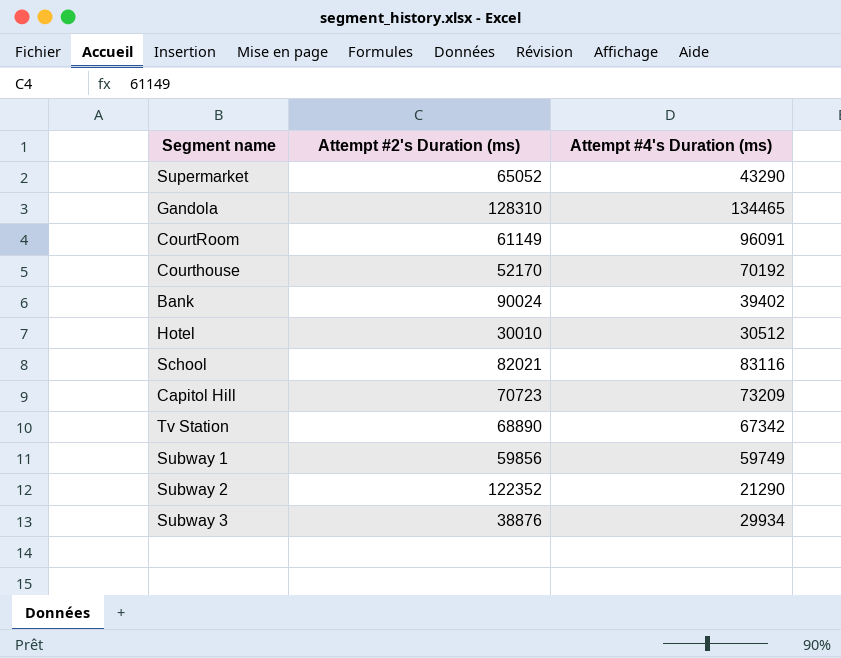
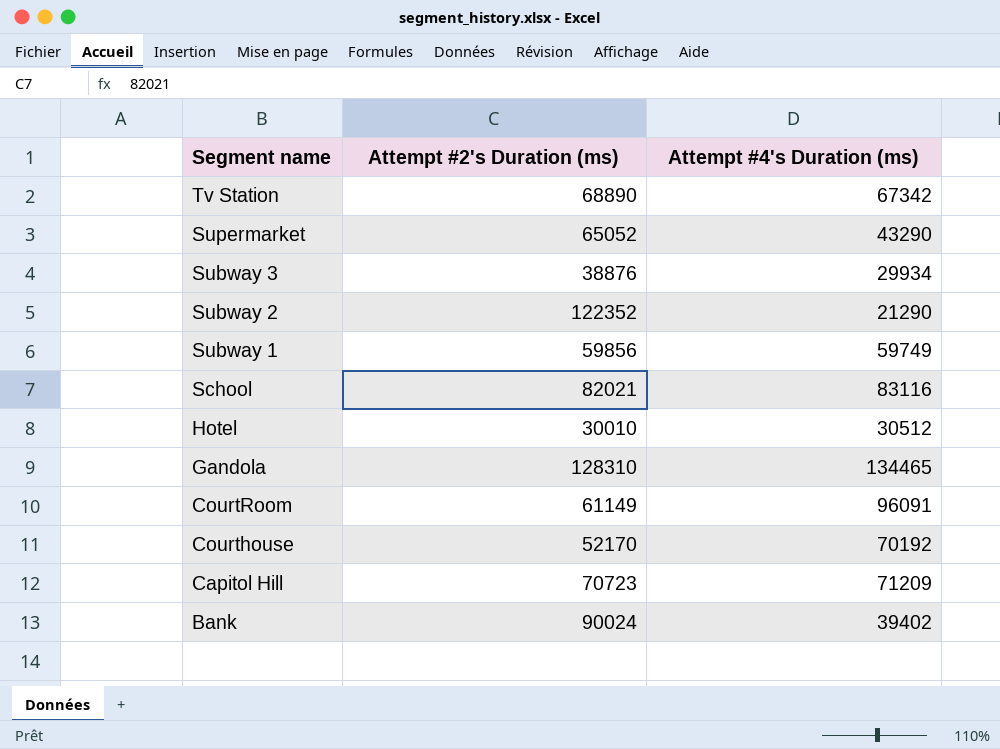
row order: none -> Segment name descending
Capitol Hill | Attempt #4's Duration (ms): 73209 -> 71209

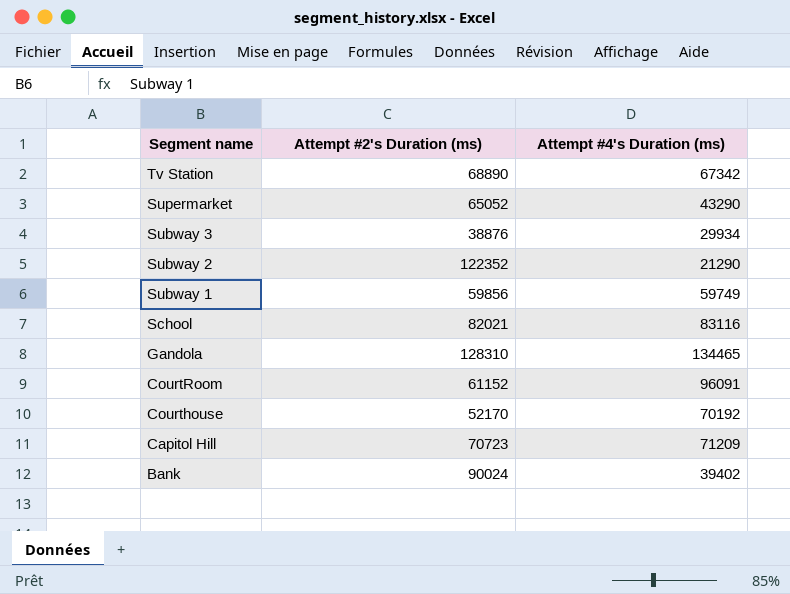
row Hotel: 30010 | 30512 -> none
CourtRoom | Attempt #2's Duration (ms): 61149 -> 61152

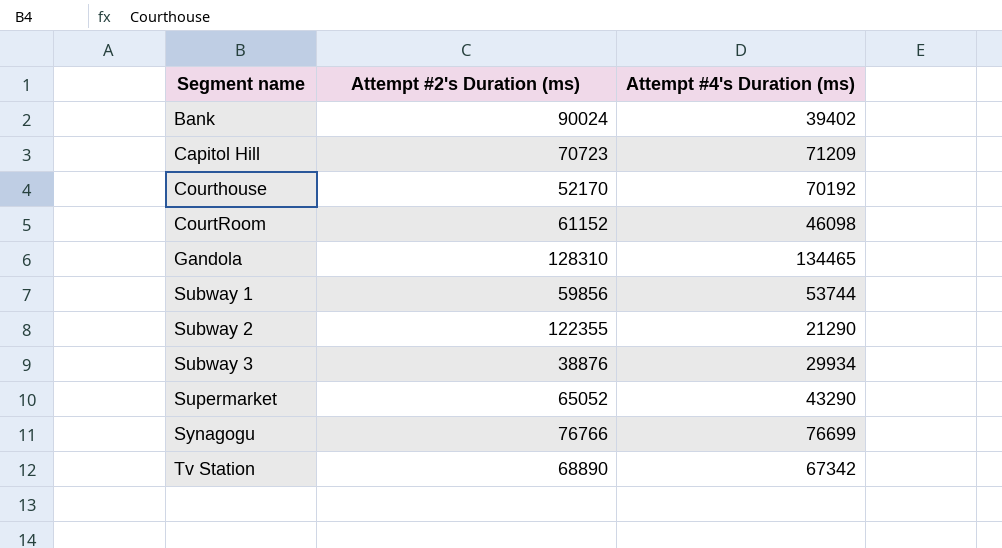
row order: Segment name descending -> Segment name ascending
row School: 82021 | 83116 -> none
CourtRoom | Attempt #4's Duration (ms): 96091 -> 46098
Subway 1 | Attempt #4's Duration (ms): 59749 -> 53744
Subway 2 | Attempt #2's Duration (ms): 122352 -> 122355
row Synagogu: none -> 76766 | 76699

